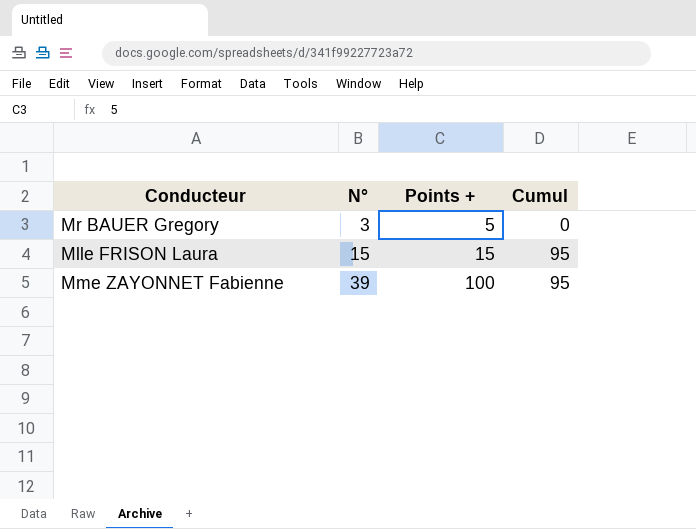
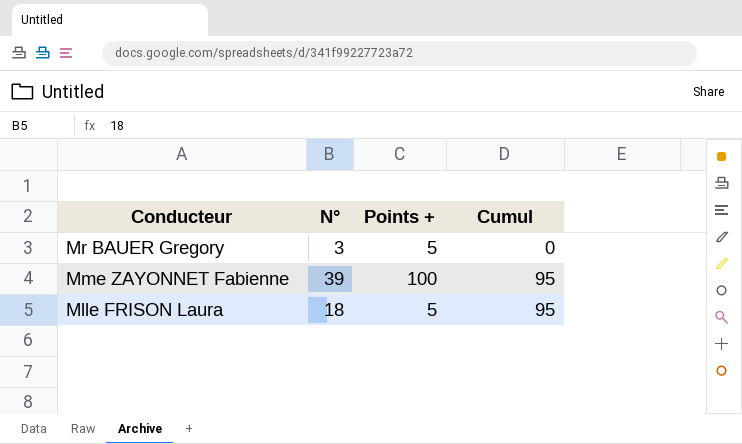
row order: N° ascending -> Conducteur descending
Mlle FRISON Laura | N°: 15 -> 18
Mlle FRISON Laura | Points +: 15 -> 5

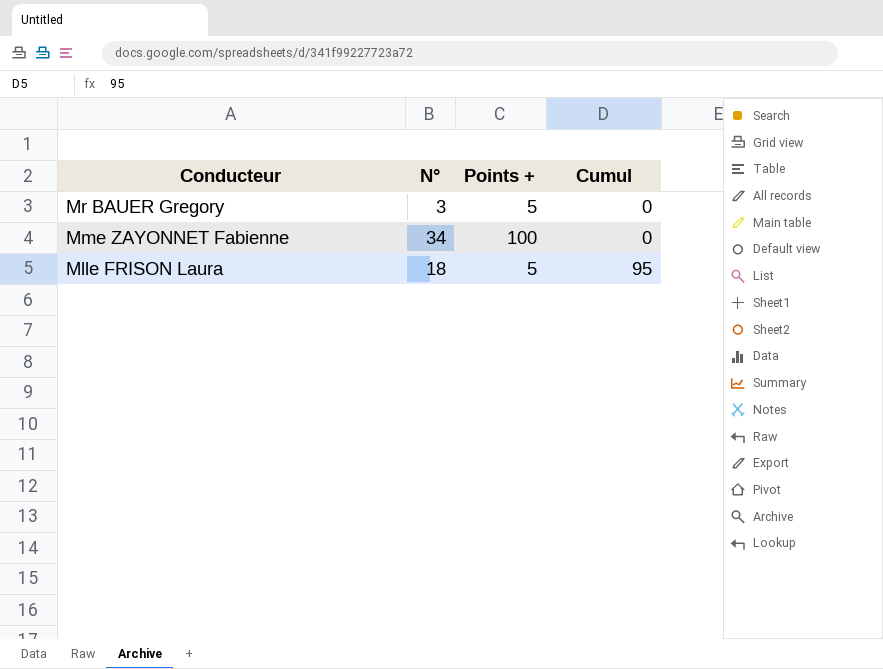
Mme ZAYONNET Fabienne | N°: 39 -> 34
Mme ZAYONNET Fabienne | Cumul: 95 -> 0

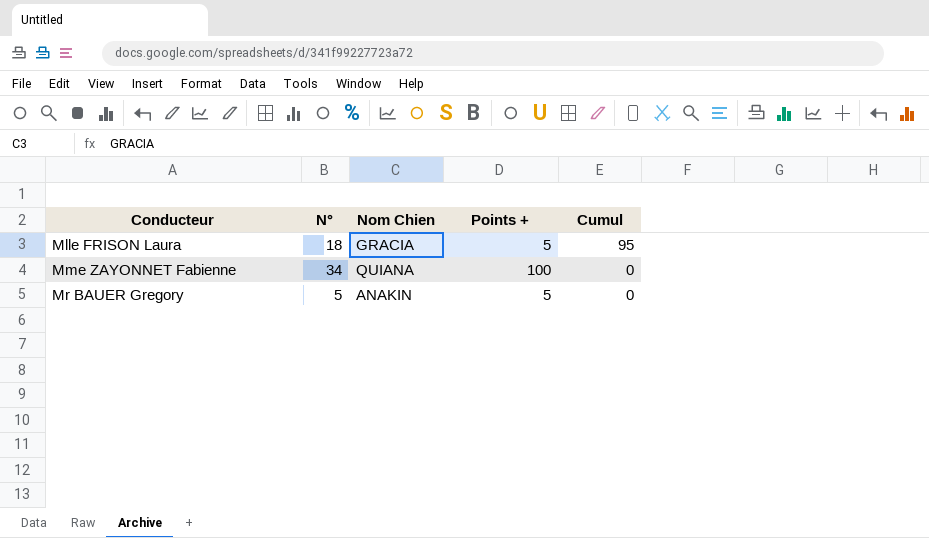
row order: Conducteur descending -> Conducteur ascending
column Nom Chien | position: none -> 3
Mr BAUER Gregory | N°: 3 -> 5

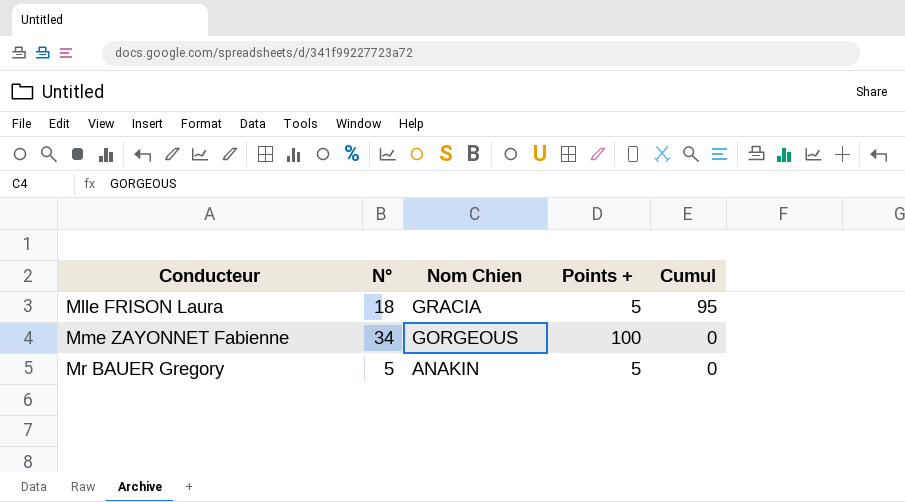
Mme ZAYONNET Fabienne | Nom Chien: QUIANA -> GORGEOUS

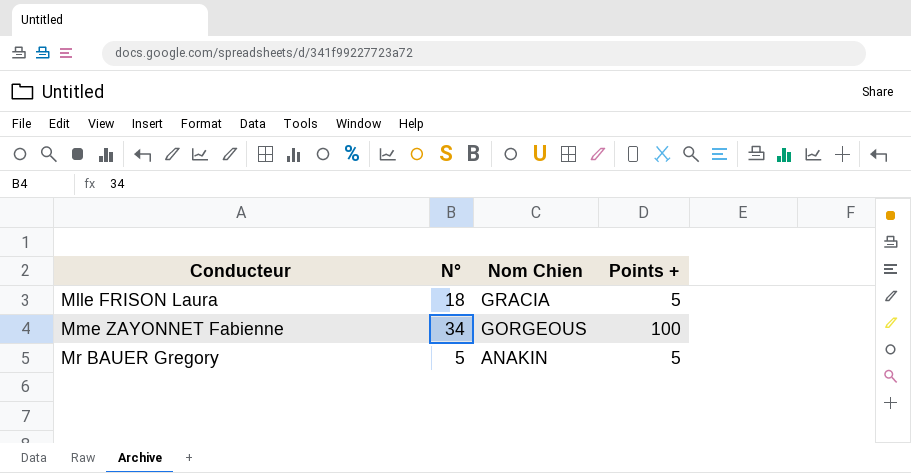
column Cumul | position: 5 -> none

